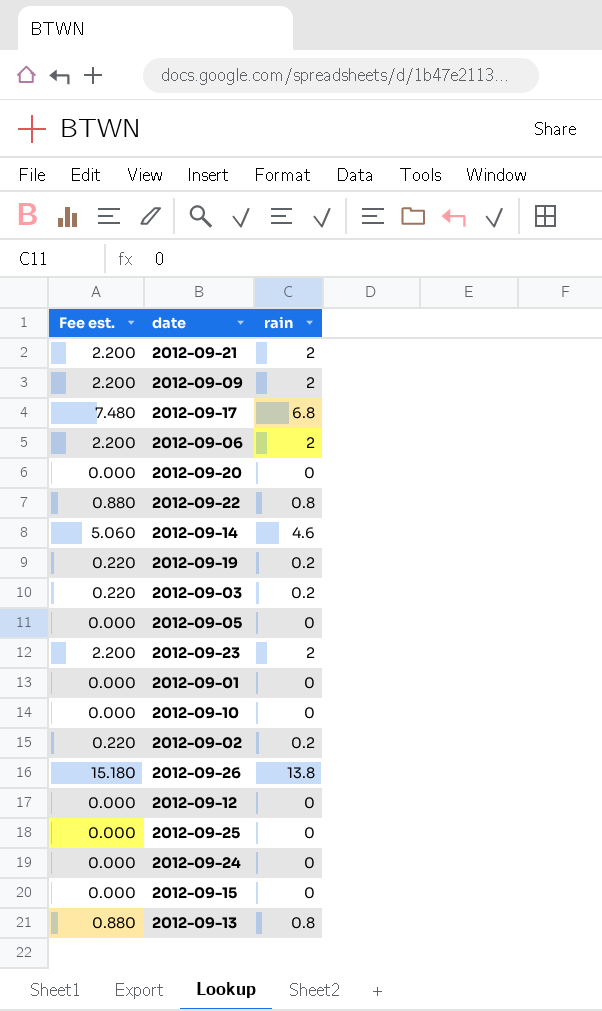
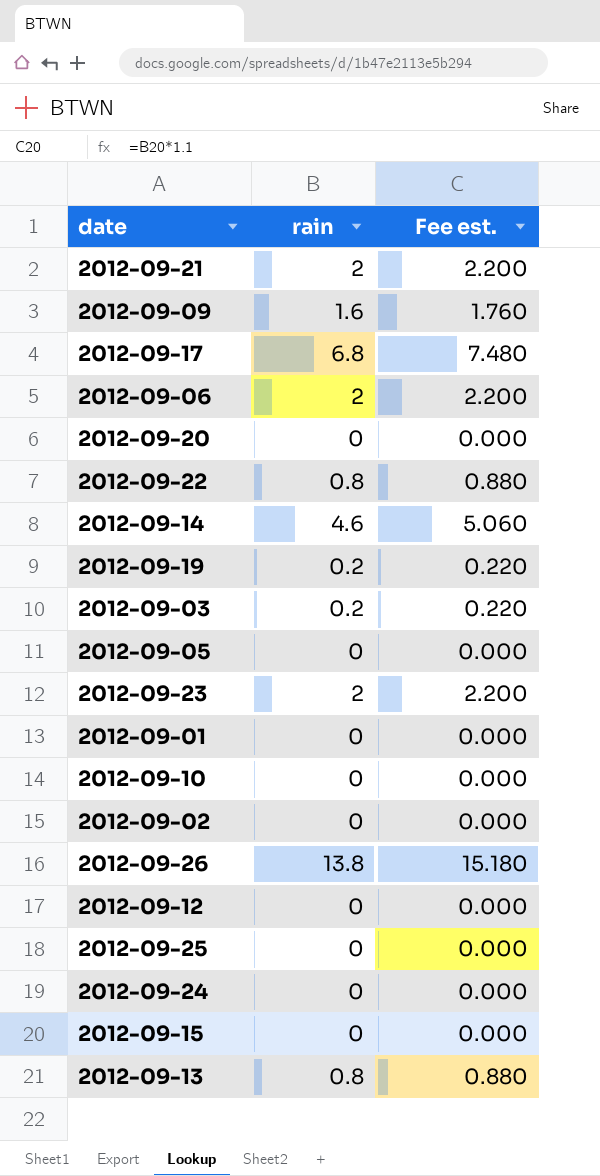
column Fee est. | position: 1 -> 3
2012-09-09 | rain: 2 -> 1.6
2012-09-09 | Fee est.: 2.200 -> 1.760
2012-09-02 | rain: 0.2 -> 0
2012-09-02 | Fee est.: 0.220 -> 0.000

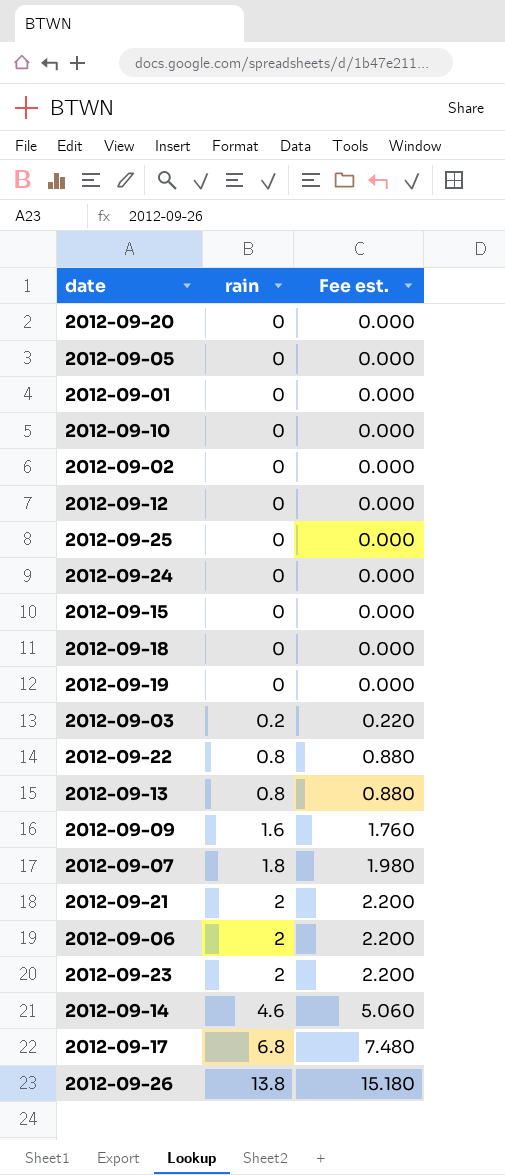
row order: none -> rain ascending
row 2012-09-18: none -> 0 | 0.000
2012-09-19 | rain: 0.2 -> 0
2012-09-19 | Fee est.: 0.220 -> 0.000
row 2012-09-07: none -> 1.8 | 1.980

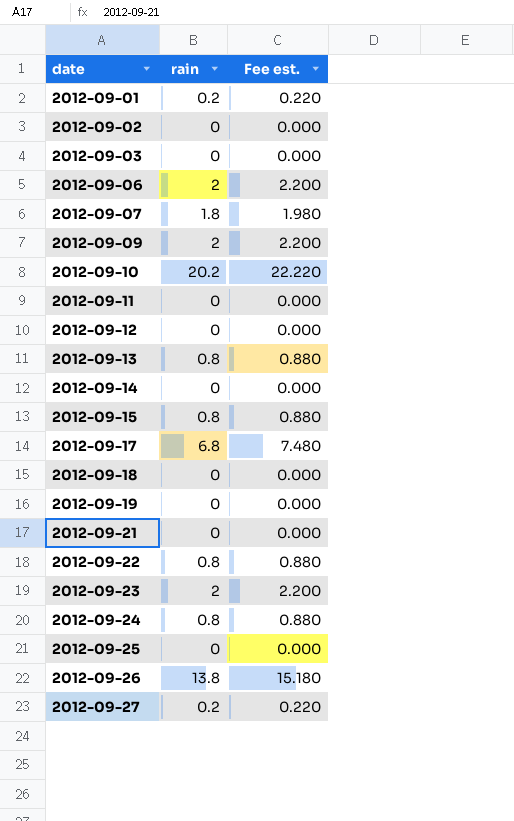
row order: rain ascending -> date ascending
row 2012-09-20: 0 | 0.000 -> none
row 2012-09-05: 0 | 0.000 -> none
2012-09-01 | rain: 0 -> 0.2
2012-09-01 | Fee est.: 0.000 -> 0.220
2012-09-03 | rain: 0.2 -> 0
2012-09-03 | Fee est.: 0.220 -> 0.000
2012-09-09 | rain: 1.6 -> 2
2012-09-09 | Fee est.: 1.760 -> 2.200
2012-09-10 | rain: 0 -> 20.2
2012-09-10 | Fee est.: 0.000 -> 22.220
row 2012-09-11: none -> 0 | 0.000
2012-09-14 | rain: 4.6 -> 0
2012-09-14 | Fee est.: 5.060 -> 0.000
2012-09-15 | rain: 0 -> 0.8
2012-09-15 | Fee est.: 0.000 -> 0.880
2012-09-21 | rain: 2 -> 0
2012-09-21 | Fee est.: 2.200 -> 0.000
2012-09-24 | rain: 0 -> 0.8
2012-09-24 | Fee est.: 0.000 -> 0.880
row 2012-09-27: none -> 0.2 | 0.220

